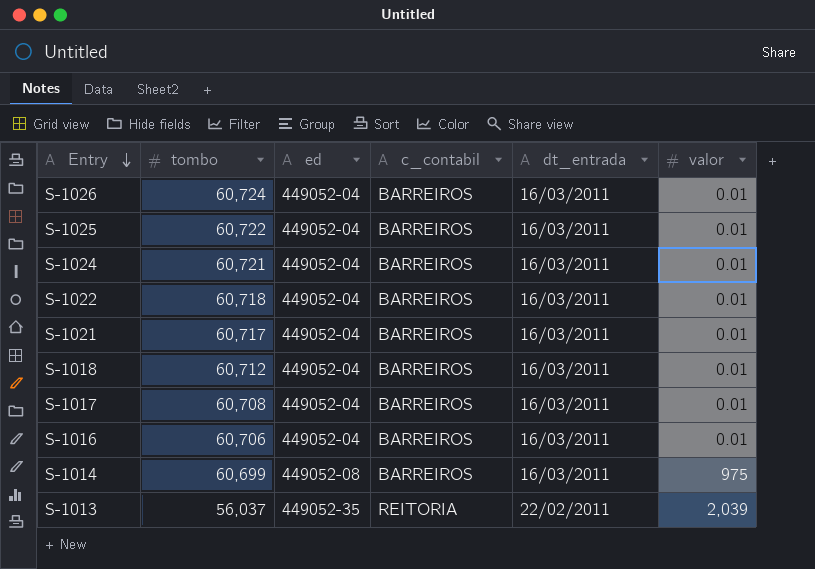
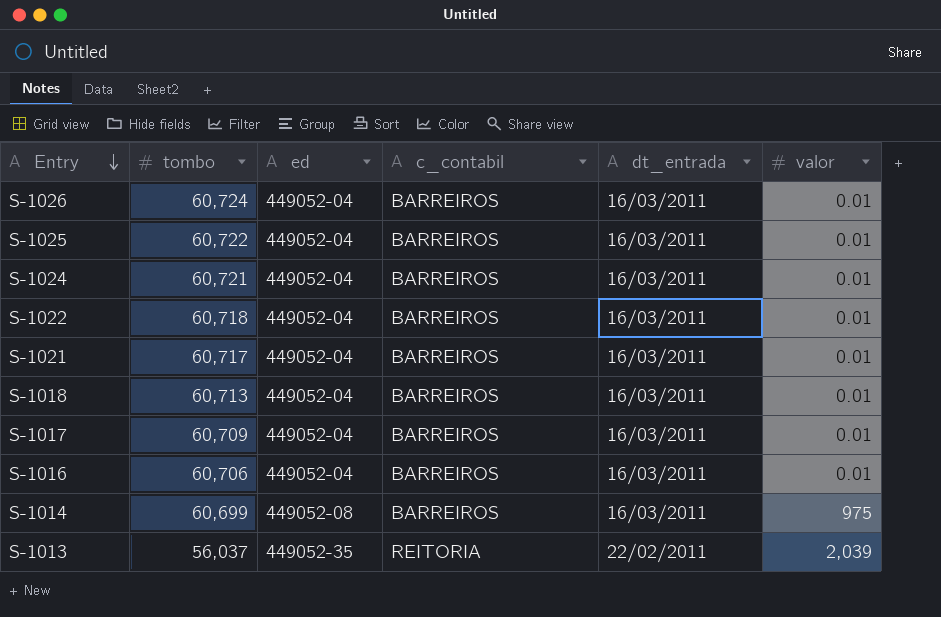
S-1018 | tombo: 60,712 -> 60,713
S-1017 | tombo: 60,708 -> 60,709

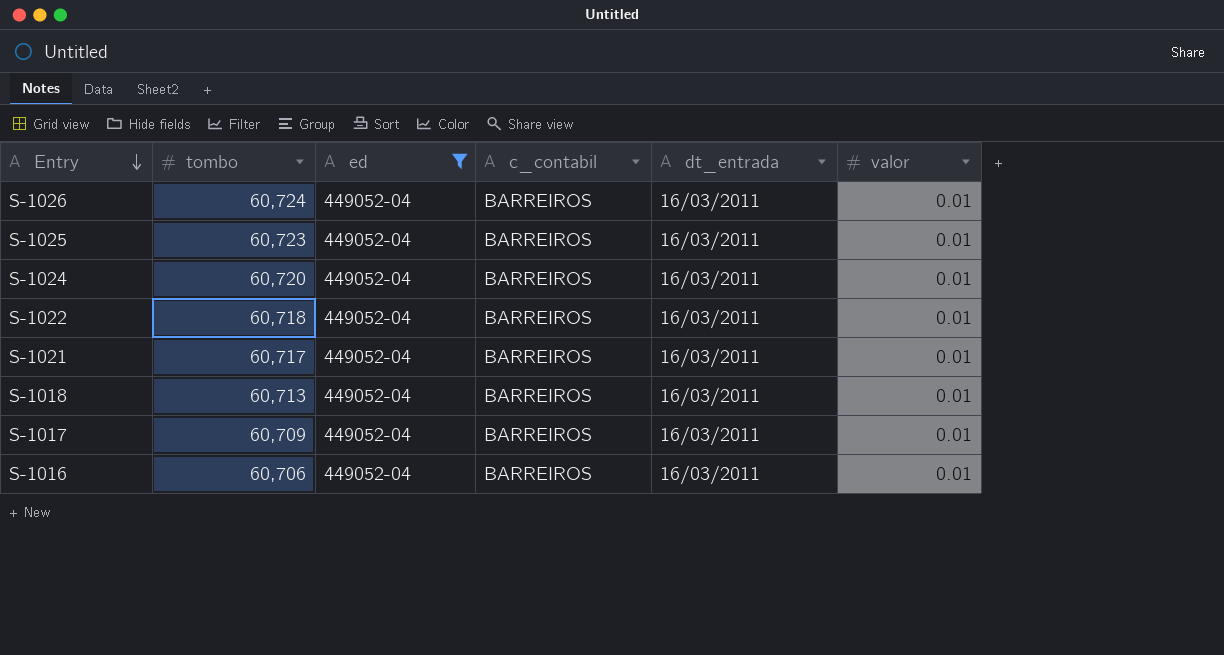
filter: none -> ed = 449052-04
S-1025 | tombo: 60,722 -> 60,723
S-1024 | tombo: 60,721 -> 60,720

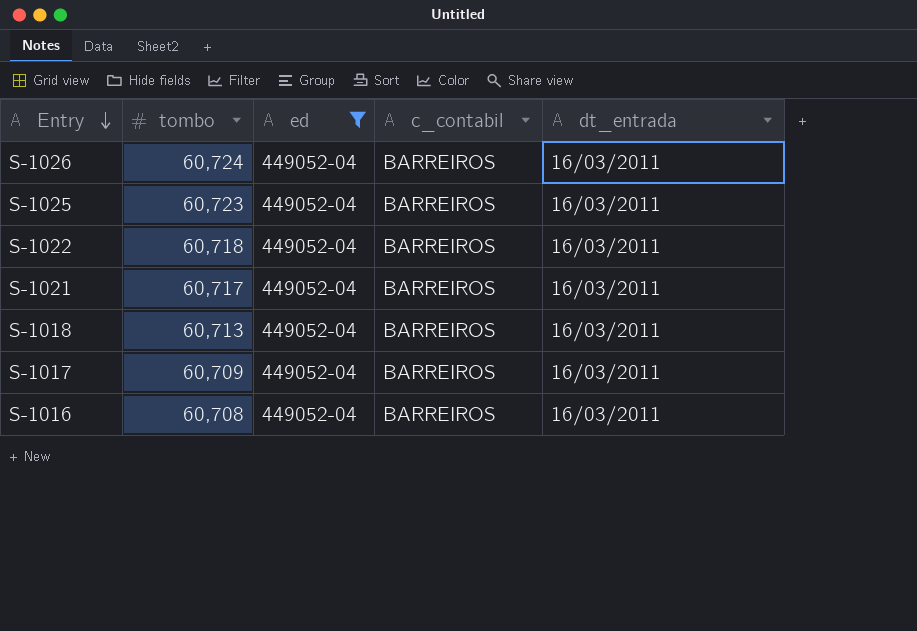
column valor | position: 6 -> none
row S-1024: 60,720 | 449052-04 | BARREIROS | 16/03/2011 | 0.01 -> none
S-1016 | tombo: 60,706 -> 60,708

